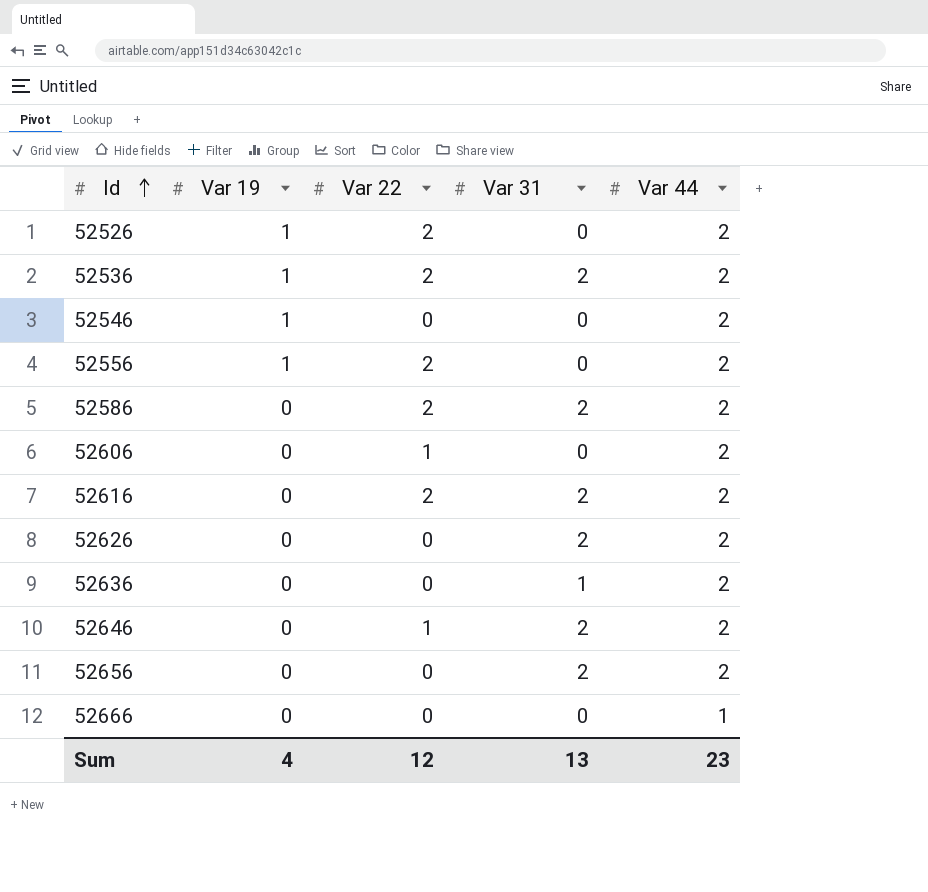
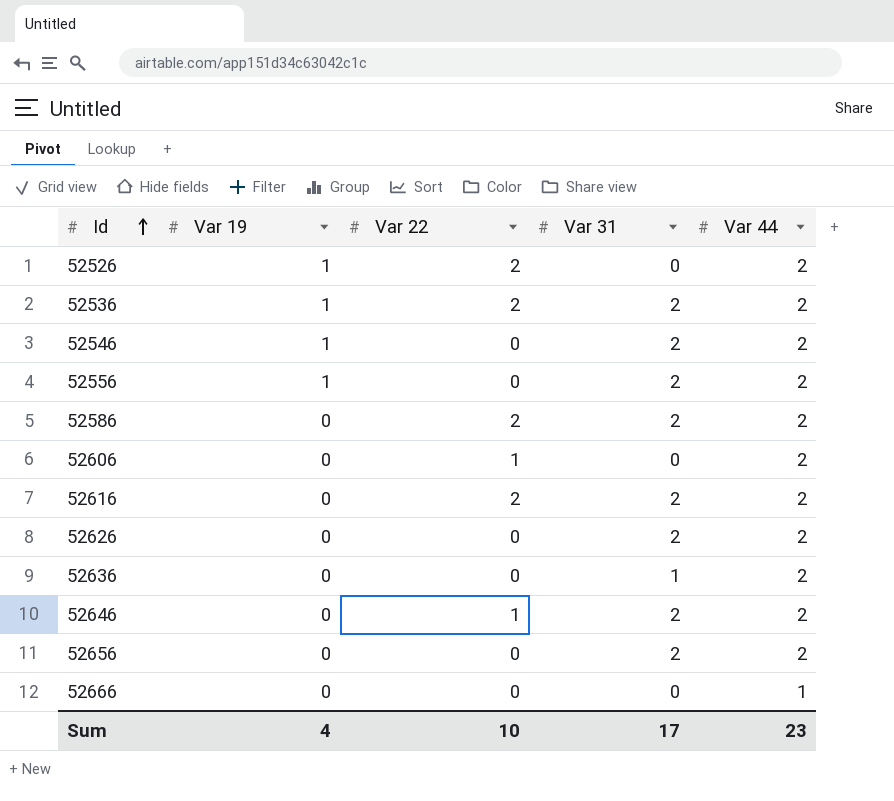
52546 | Var 31: 0 -> 2
52556 | Var 22: 2 -> 0
52556 | Var 31: 0 -> 2
Sum | Var 22: 12 -> 10
Sum | Var 31: 13 -> 17

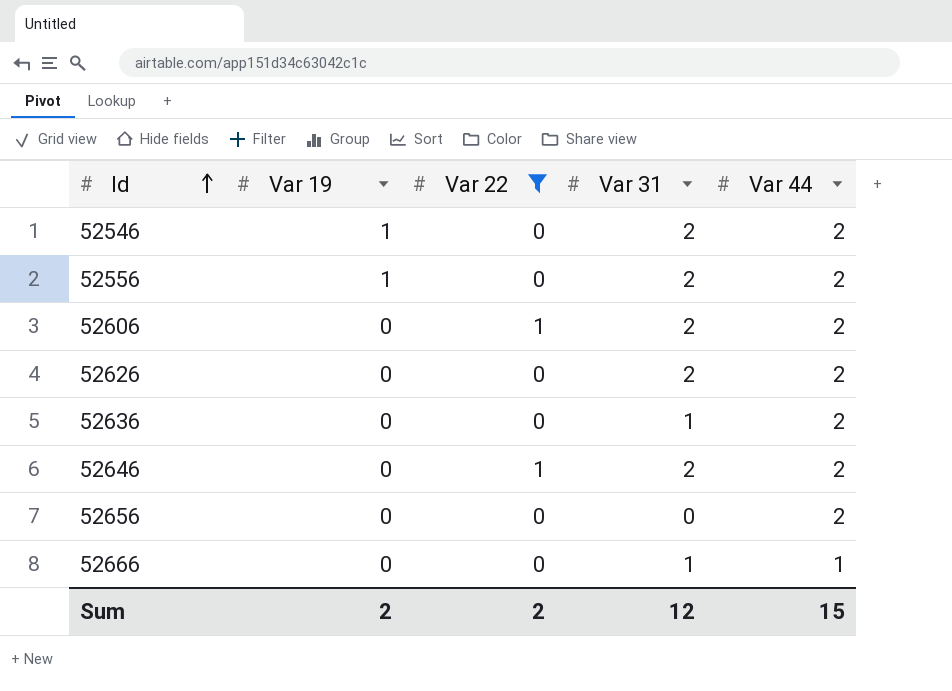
filter: none -> Var 22 != 2
52606 | Var 31: 0 -> 2
52656 | Var 31: 2 -> 0
52666 | Var 31: 0 -> 1
Sum | Var 19: 4 -> 2
Sum | Var 22: 10 -> 2
Sum | Var 31: 17 -> 12
Sum | Var 44: 23 -> 15

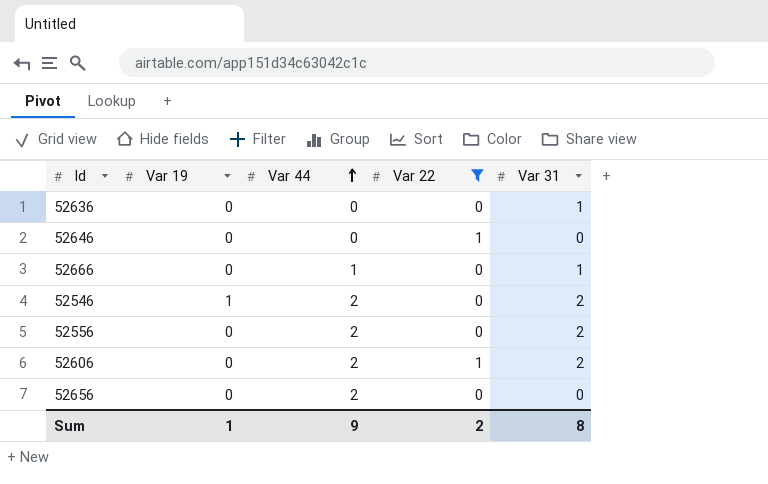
row order: Id ascending -> Var 44 ascending
column Var 44 | position: 5 -> 3
row 52626: 0 | 0 | 2 | 2 -> none
52636 | Var 44: 2 -> 0
52646 | Var 44: 2 -> 0
52646 | Var 31: 2 -> 0
52556 | Var 19: 1 -> 0
Sum | Var 19: 2 -> 1
Sum | Var 44: 15 -> 9
Sum | Var 31: 12 -> 8

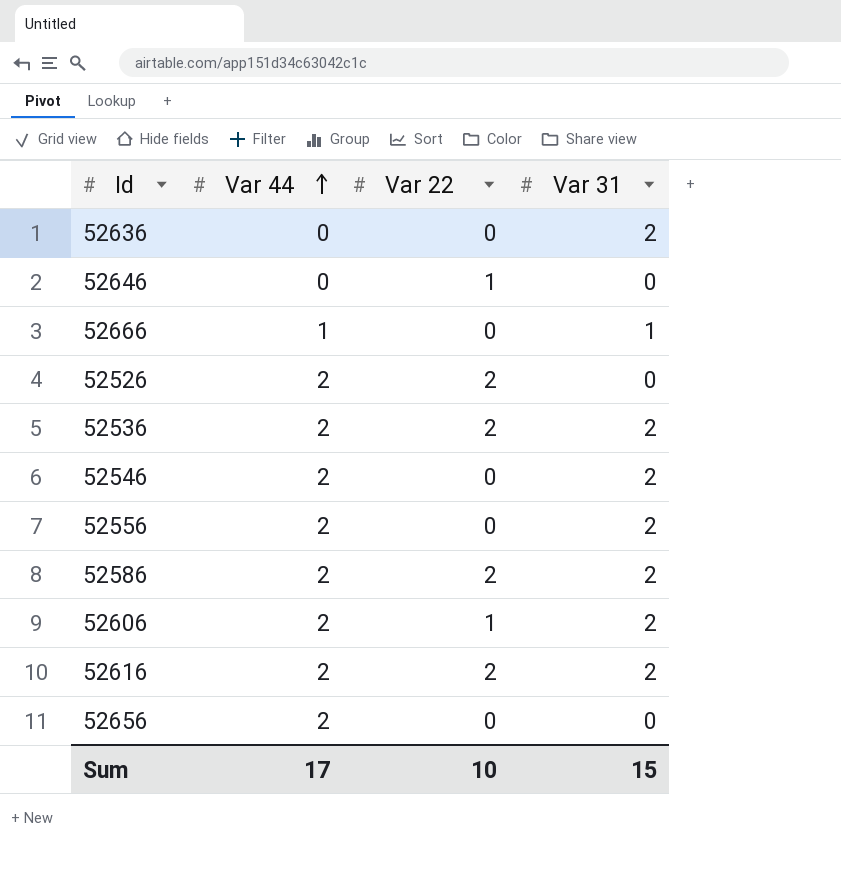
filter: Var 22 != 2 -> none
column Var 19 | position: 2 -> none
52636 | Var 31: 1 -> 2
Sum | Var 44: 9 -> 17
Sum | Var 22: 2 -> 10
Sum | Var 31: 8 -> 15

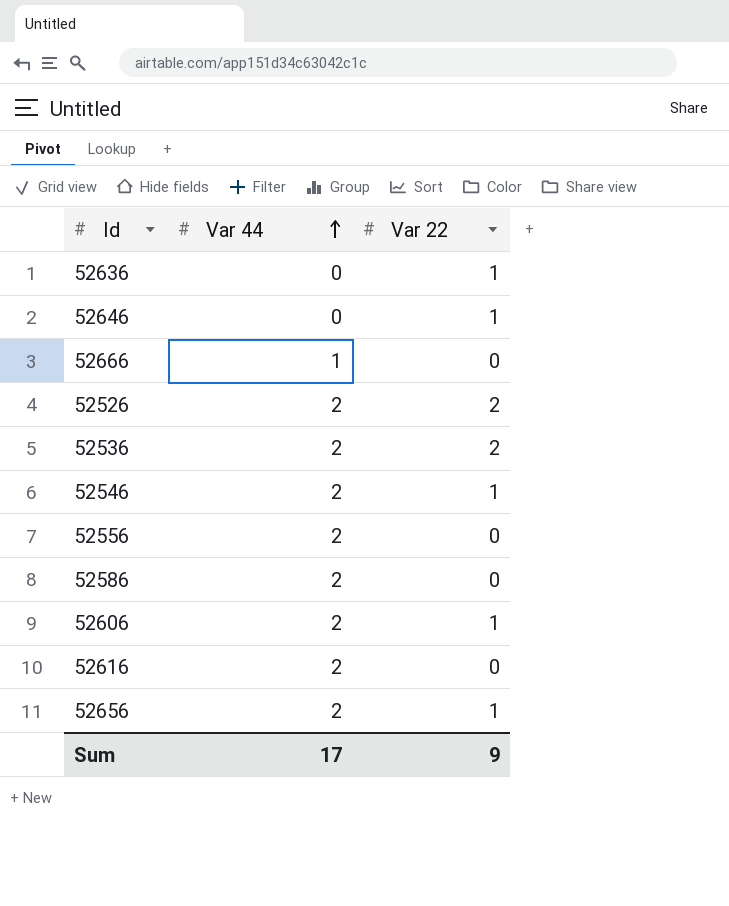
column Var 31 | position: 4 -> none
52636 | Var 22: 0 -> 1
52546 | Var 22: 0 -> 1
52586 | Var 22: 2 -> 0
52616 | Var 22: 2 -> 0
52656 | Var 22: 0 -> 1
Sum | Var 22: 10 -> 9

